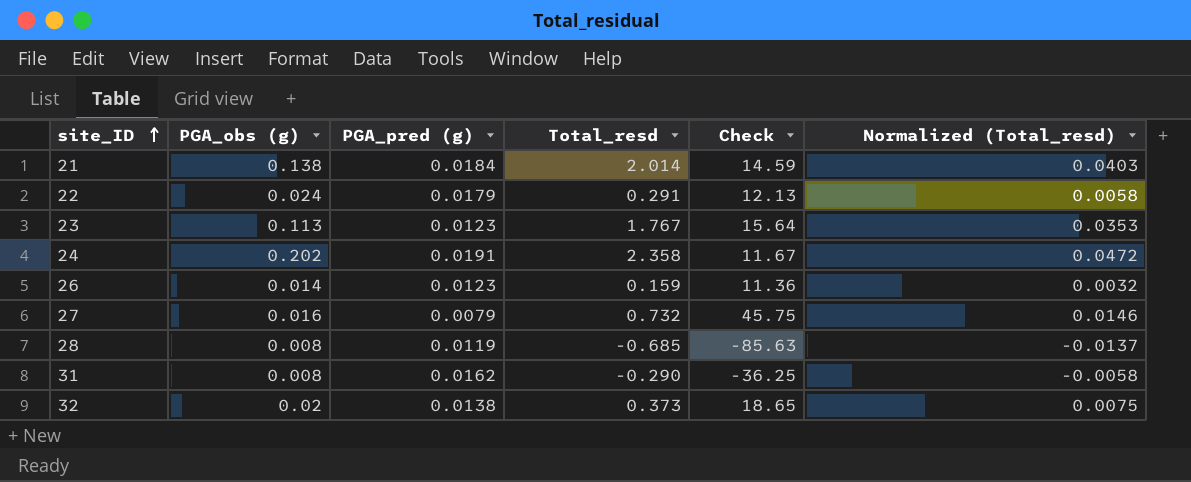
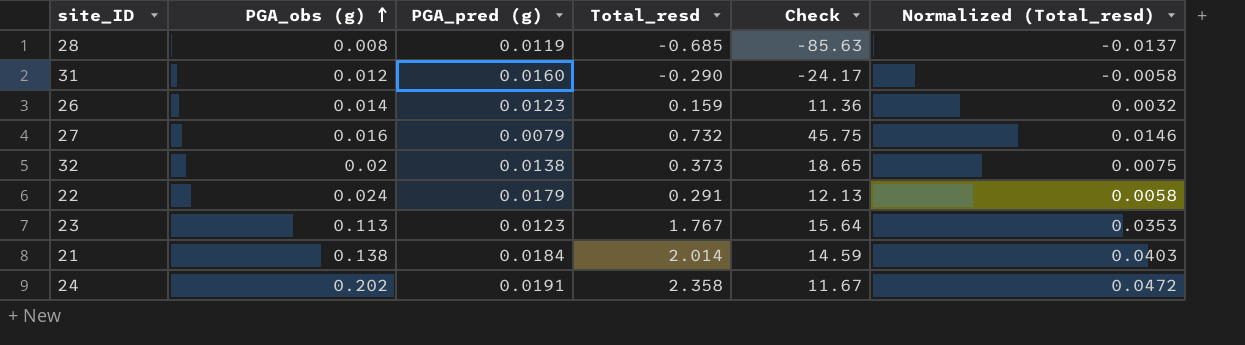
row order: site_ID ascending -> PGA_obs (g) ascending
31 | PGA_obs (g): 0.008 -> 0.012
31 | PGA_pred (g): 0.0162 -> 0.0160
31 | Check: -36.25 -> -24.17

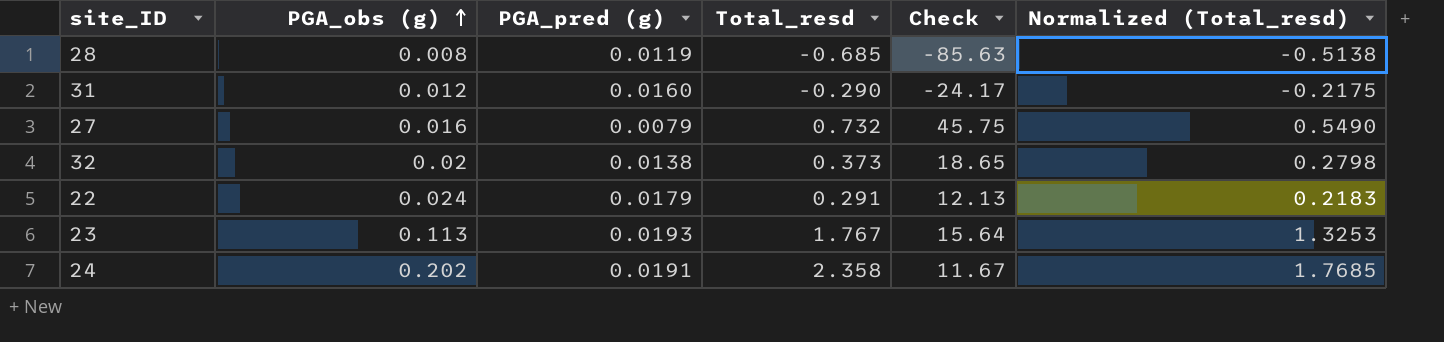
column Normalized (Total_resd) | formula: [Total_resd] * 0.02 -> [Total_resd] * 0.75
row 26: 0.014 | 0.0123 | 0.159 | 11.36 | 0.0032 -> none
row 21: 0.138 | 0.0184 | 2.014 | 14.59 | 0.0403 -> none
23 | PGA_pred (g): 0.0123 -> 0.0193

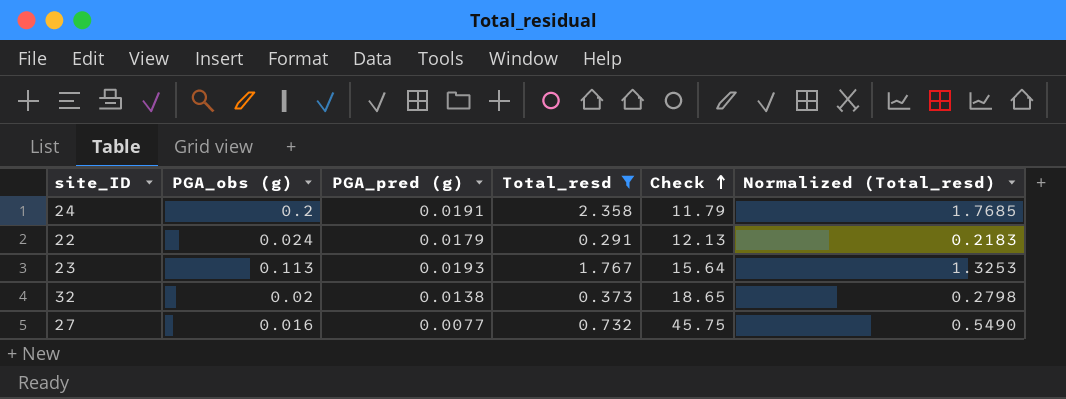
filter: none -> Total_resd >= 0.291
row order: PGA_obs (g) ascending -> Check ascending
24 | PGA_obs (g): 0.202 -> 0.2
24 | Check: 11.67 -> 11.79
27 | PGA_pred (g): 0.0079 -> 0.0077

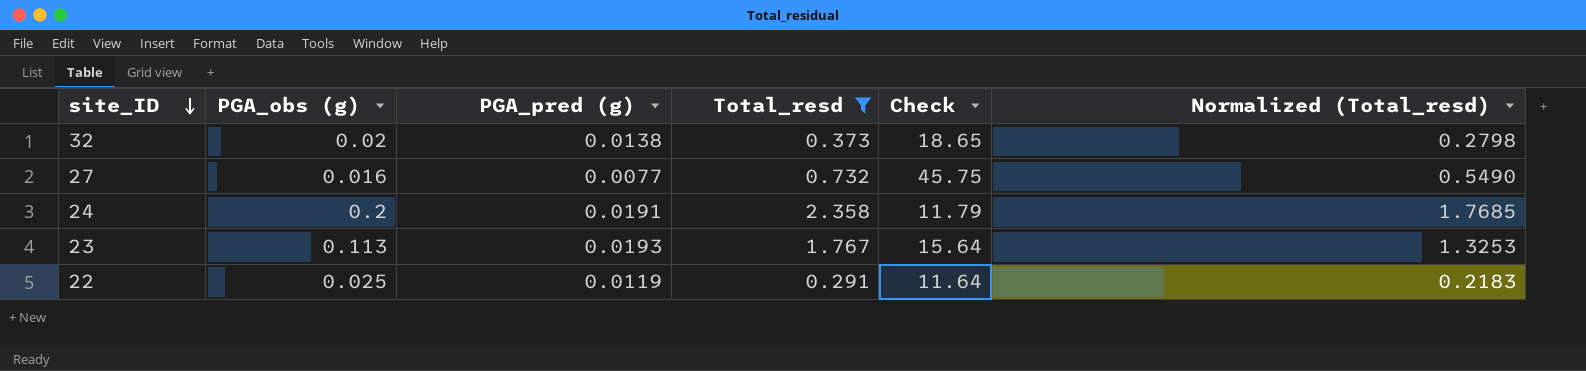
row order: Check ascending -> site_ID descending
22 | PGA_obs (g): 0.024 -> 0.025
22 | PGA_pred (g): 0.0179 -> 0.0119
22 | Check: 12.13 -> 11.64

